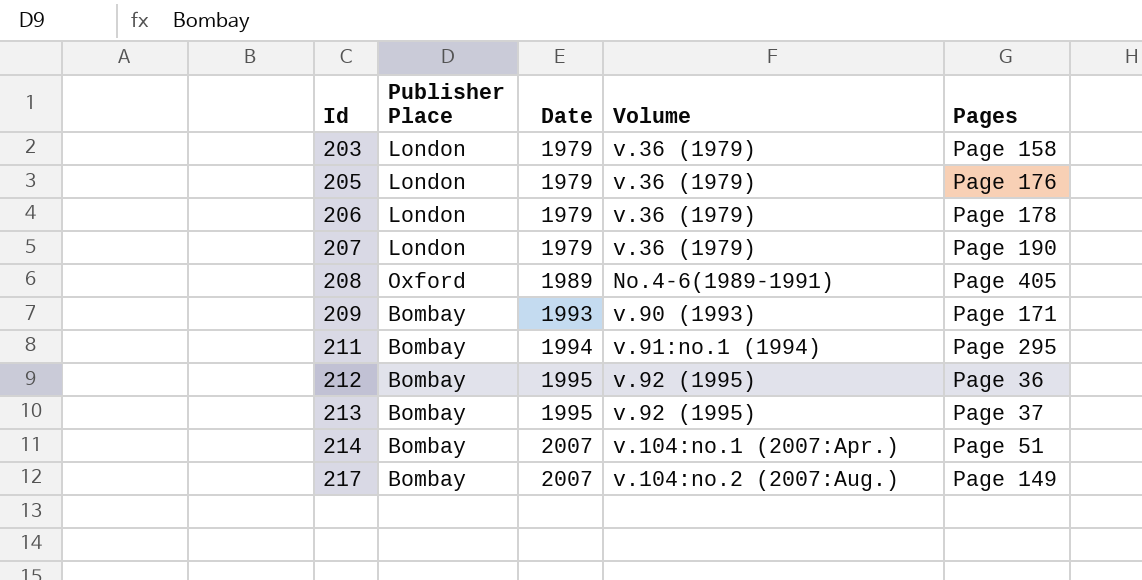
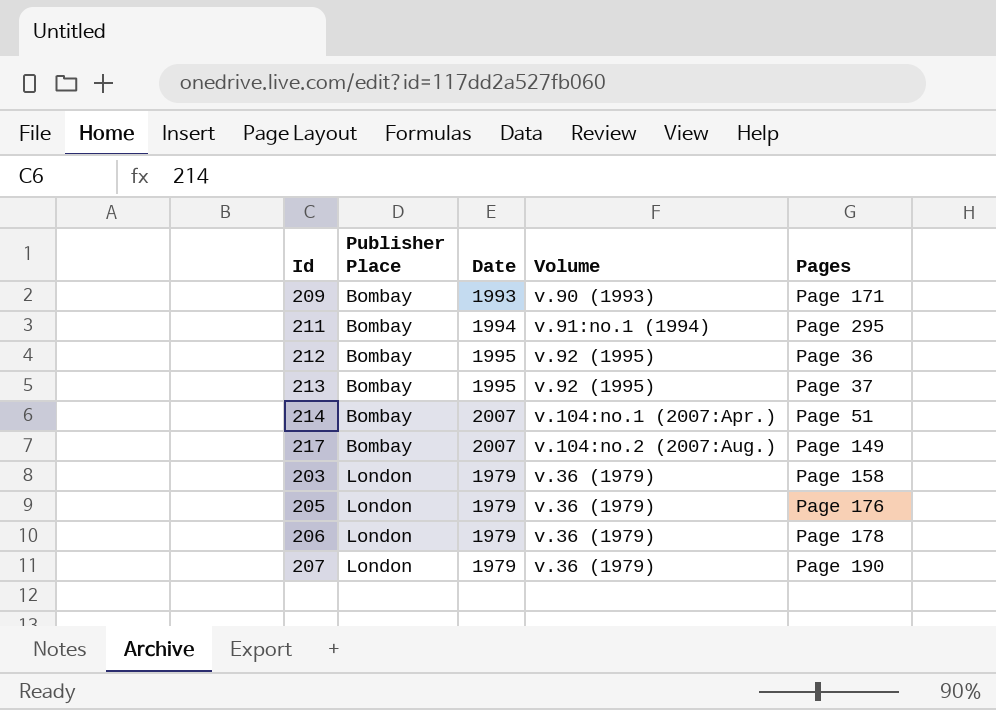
row order: Id ascending -> Publisher Place ascending
row 208: Oxford | 1989 | No.4-6(1989-1991) | Page 405 -> none

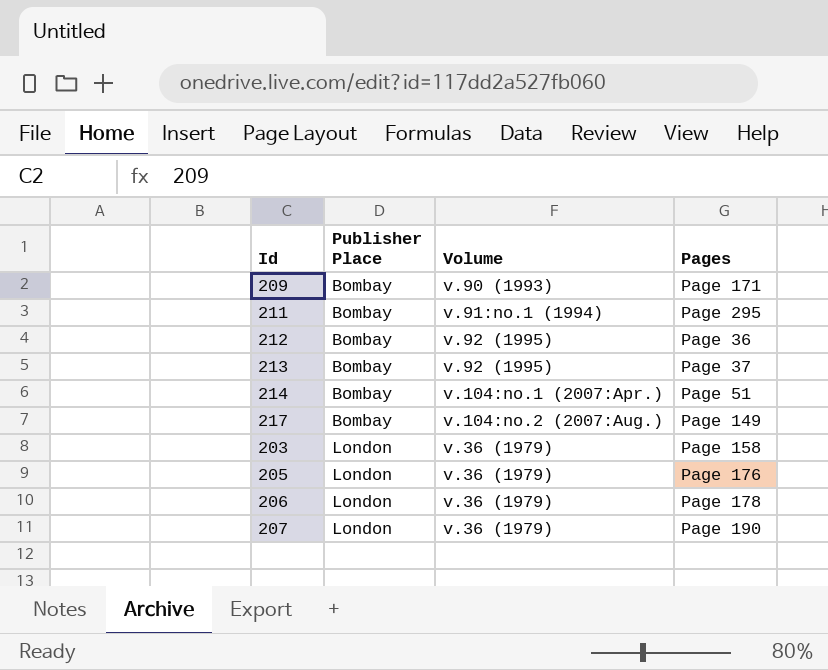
column Date | position: 3 -> none

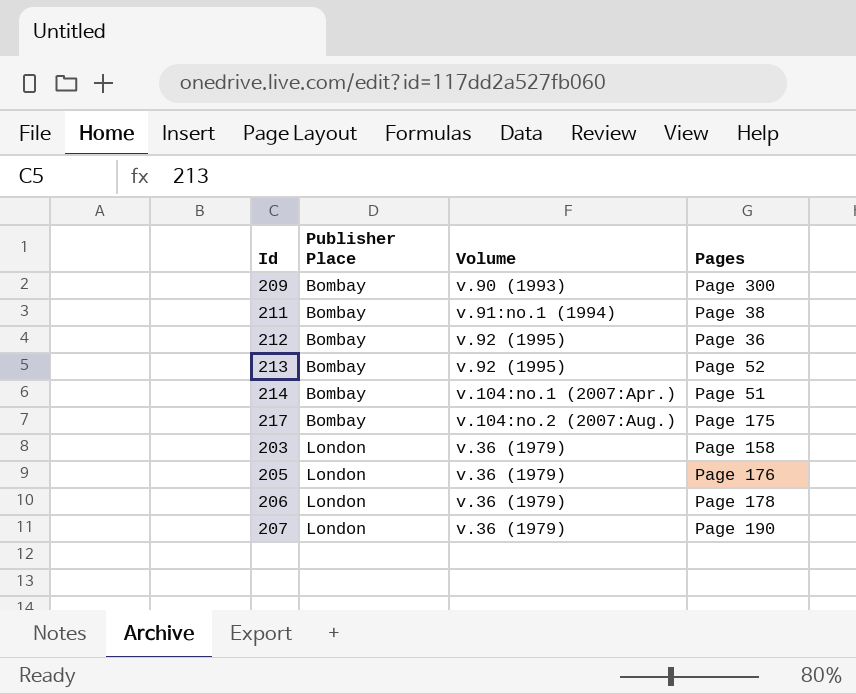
209 | Pages: Page 171 -> Page 300
211 | Pages: Page 295 -> Page 38
213 | Pages: Page 37 -> Page 52
217 | Pages: Page 149 -> Page 175

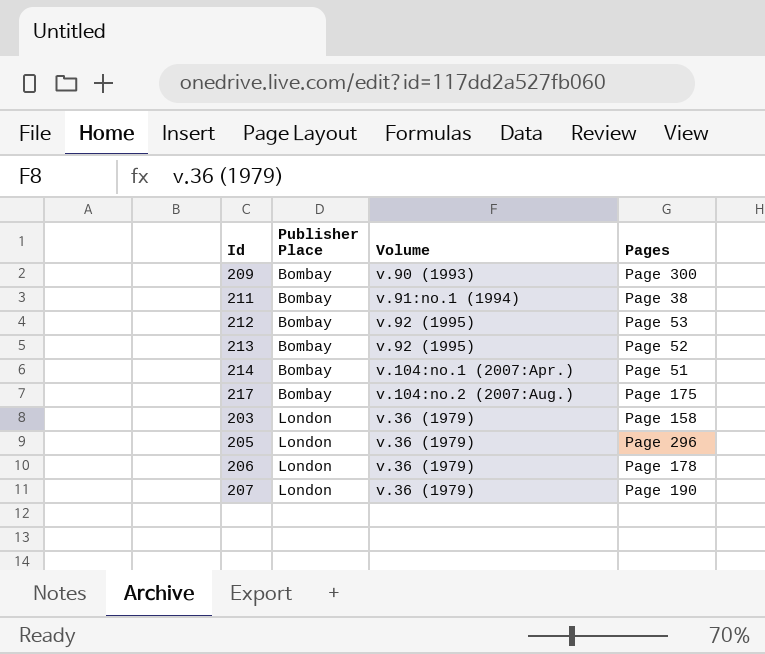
212 | Pages: Page 36 -> Page 53
205 | Pages: Page 176 -> Page 296

